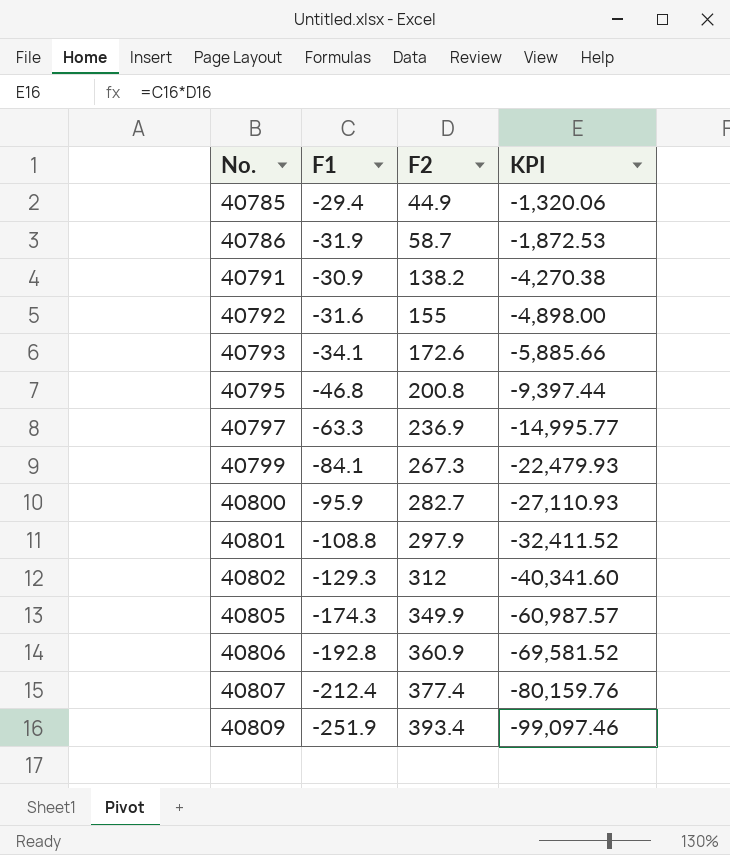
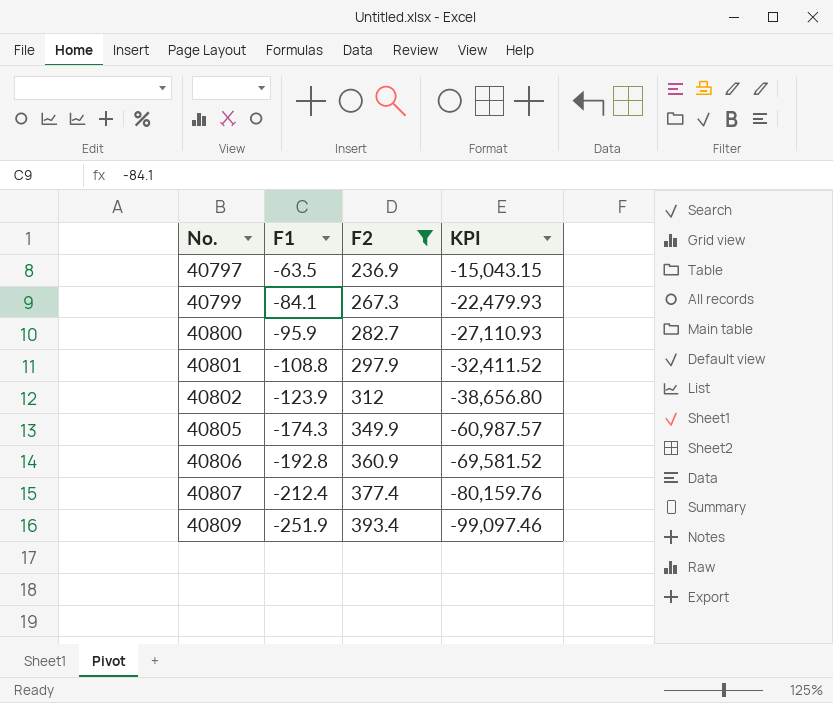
filter: none -> F2 >= 236.9
40797 | F1: -63.3 -> -63.5
40797 | KPI: -14,995.77 -> -15,043.15
40802 | F1: -129.3 -> -123.9
40802 | KPI: -40,341.60 -> -38,656.80

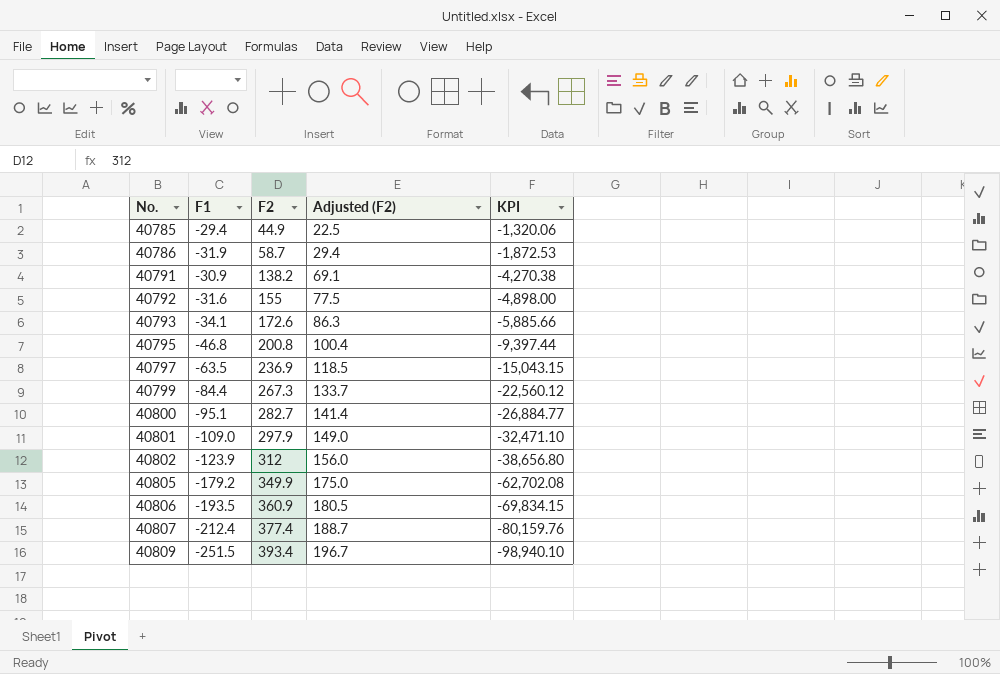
filter: F2 >= 236.9 -> none
column Adjusted (F2) | formula: none -> [F2] * 0.5
40799 | F1: -84.1 -> -84.4
40799 | KPI: -22,479.93 -> -22,560.12
40800 | F1: -95.9 -> -95.1
40800 | KPI: -27,110.93 -> -26,884.77
40801 | F1: -108.8 -> -109.0
40801 | KPI: -32,411.52 -> -32,471.10
40805 | F1: -174.3 -> -179.2
40805 | KPI: -60,987.57 -> -62,702.08
40806 | F1: -192.8 -> -193.5
40806 | KPI: -69,581.52 -> -69,834.15
40809 | F1: -251.9 -> -251.5
40809 | KPI: -99,097.46 -> -98,940.10

